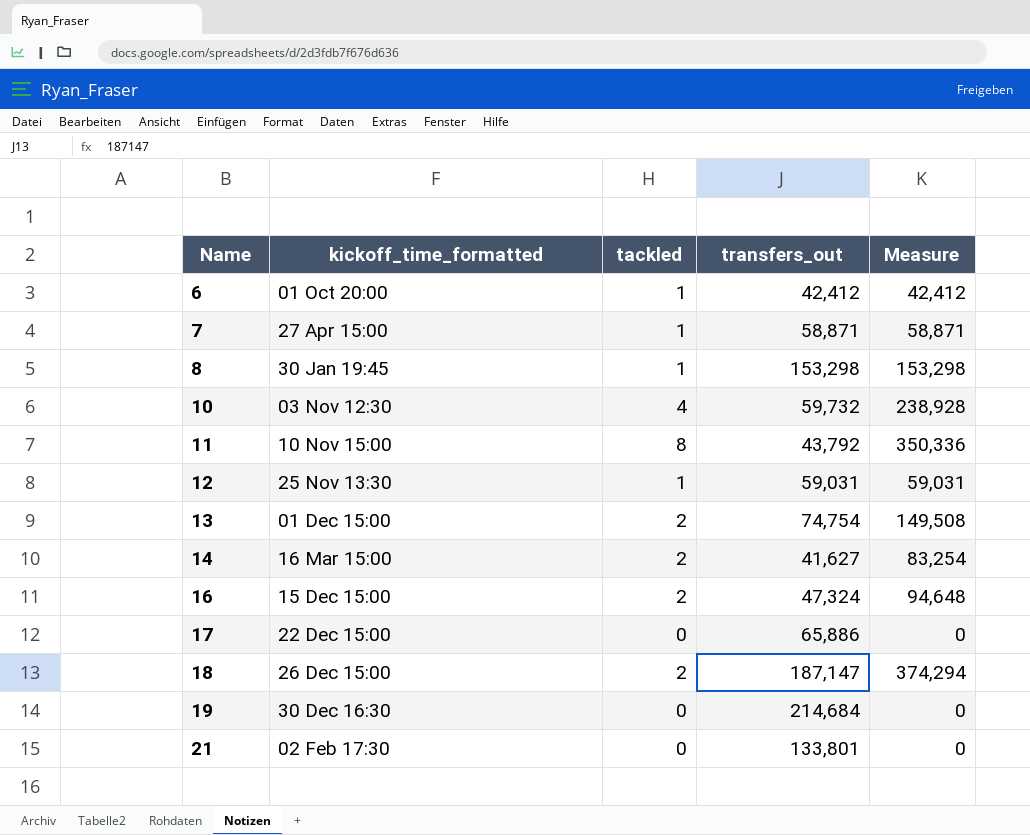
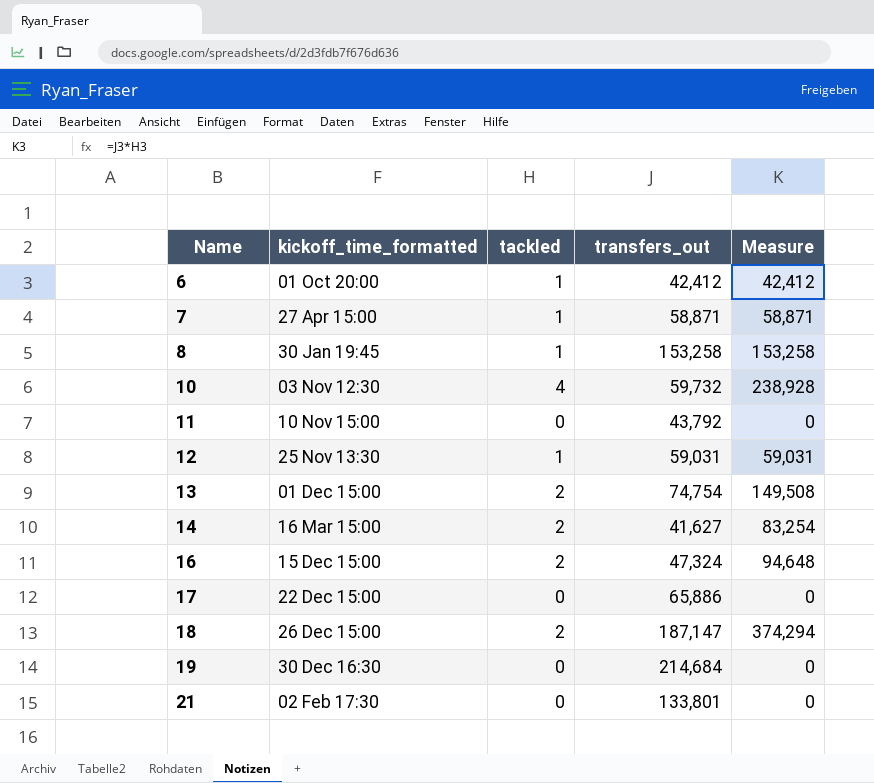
8 | transfers_out: 153,298 -> 153,258
8 | Measure: 153,298 -> 153,258
11 | tackled: 8 -> 0
11 | Measure: 350,336 -> 0

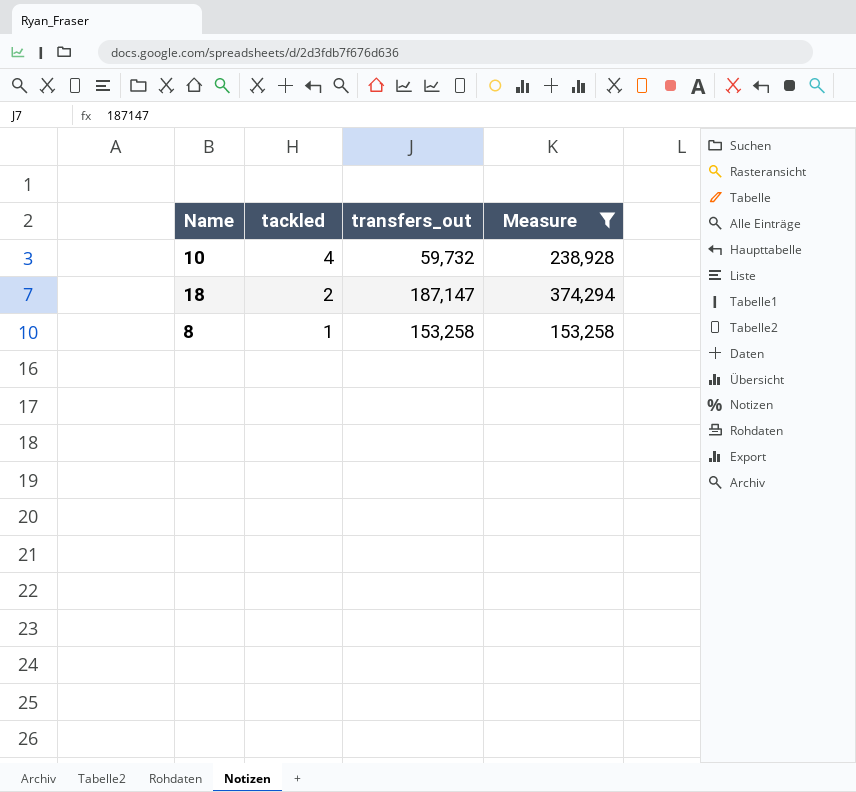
filter: none -> Measure >= 153,258
row order: Name ascending -> tackled descending
column kickoff_time_formatted | position: 2 -> none

